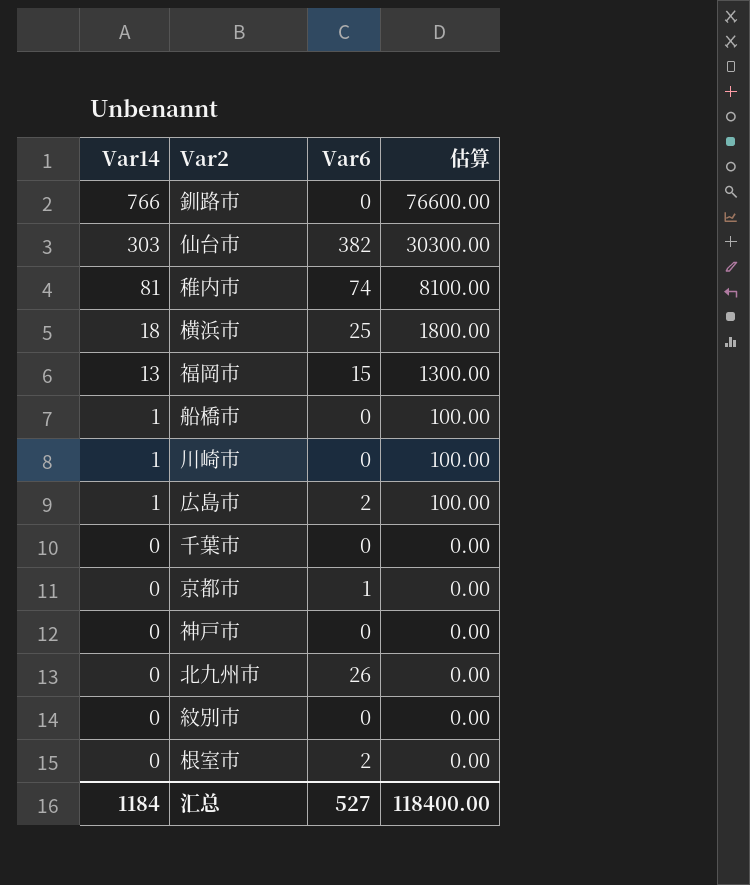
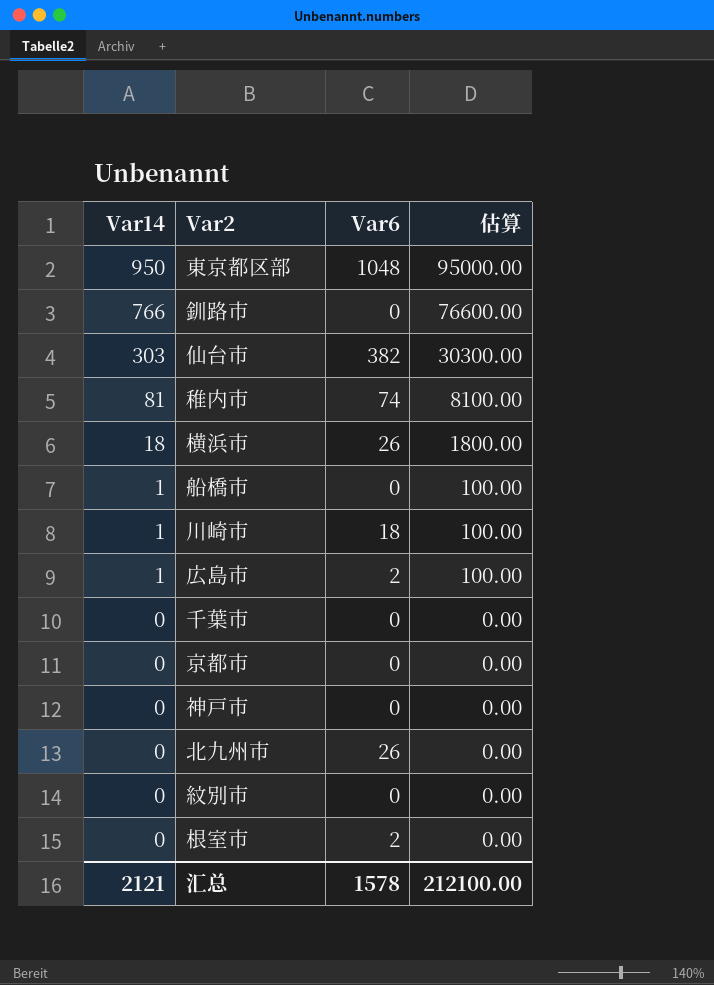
row 福岡市: 13 | 15 | 1300.00 -> none
row 東京都区部: none -> 950 | 1048 | 95000.00
横浜市 | Var6: 25 -> 26
川崎市 | Var6: 0 -> 18
京都市 | Var6: 1 -> 0
汇总 | Var14: 1184 -> 2121
汇总 | Var6: 527 -> 1578
汇总 | 估算: 118400.00 -> 212100.00

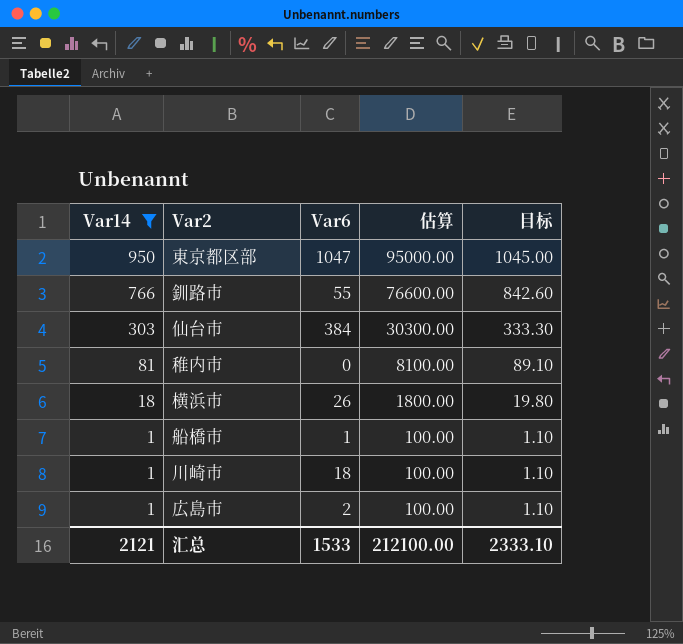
filter: none -> Var14 != 0
column 目标 | formula: none -> [Var14] * 1.1
東京都区部 | Var6: 1048 -> 1047
釧路市 | Var6: 0 -> 55
仙台市 | Var6: 382 -> 384
稚内市 | Var6: 74 -> 0
船橋市 | Var6: 0 -> 1
汇总 | Var6: 1578 -> 1533

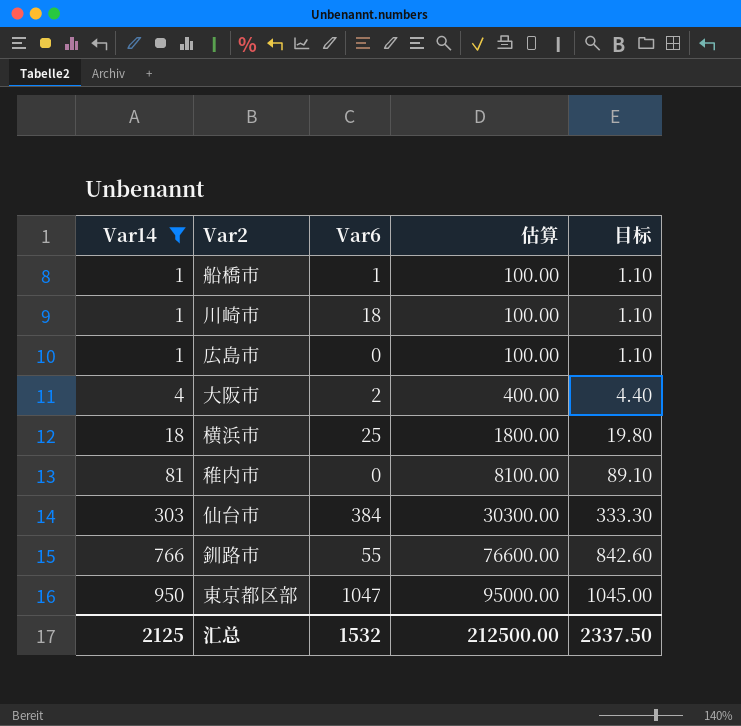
row order: Var14 descending -> Var14 ascending
広島市 | Var6: 2 -> 0
row 大阪市: none -> 4 | 2 | 400.00 | 4.40
横浜市 | Var6: 26 -> 25
汇总 | Var14: 2121 -> 2125
汇总 | Var6: 1533 -> 1532
汇总 | 估算: 212100.00 -> 212500.00
汇总 | 目标: 2333.10 -> 2337.50

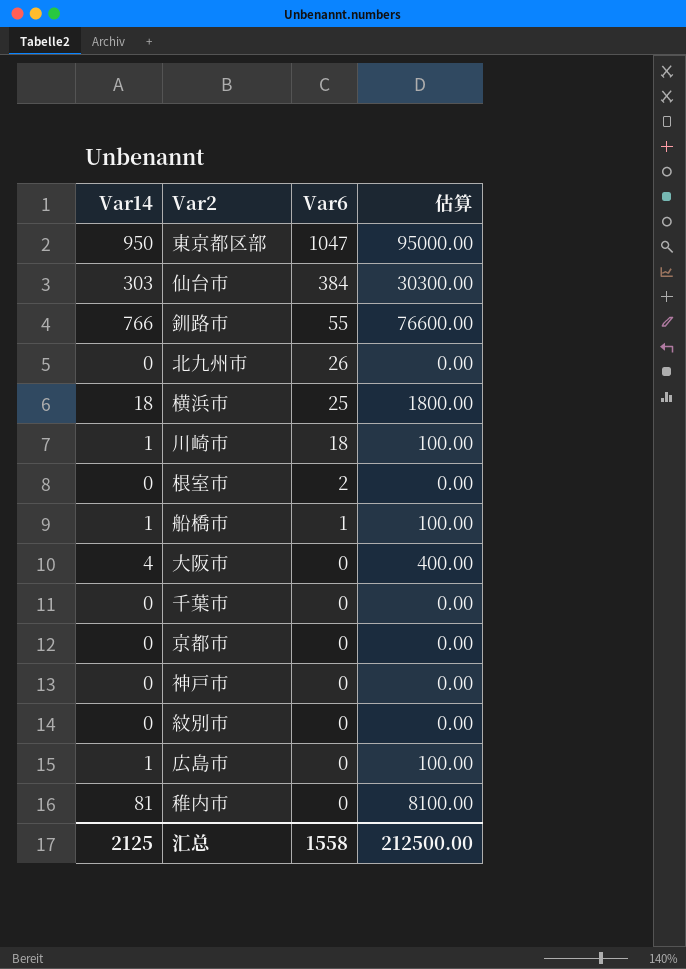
filter: Var14 != 0 -> none
row order: Var14 ascending -> Var6 descending
column 目标 | formula: [Var14] * 1.1 -> none
大阪市 | Var6: 2 -> 0
汇总 | Var6: 1532 -> 1558

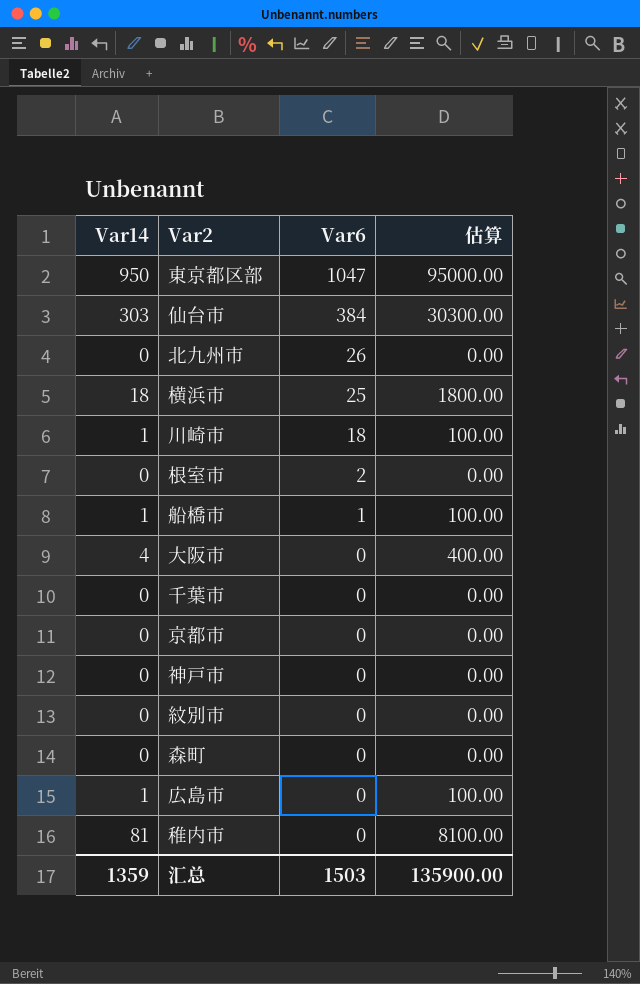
row 釧路市: 766 | 55 | 76600.00 -> none
row 森町: none -> 0 | 0 | 0.00
汇总 | Var14: 2125 -> 1359
汇总 | Var6: 1558 -> 1503
汇总 | 估算: 212500.00 -> 135900.00

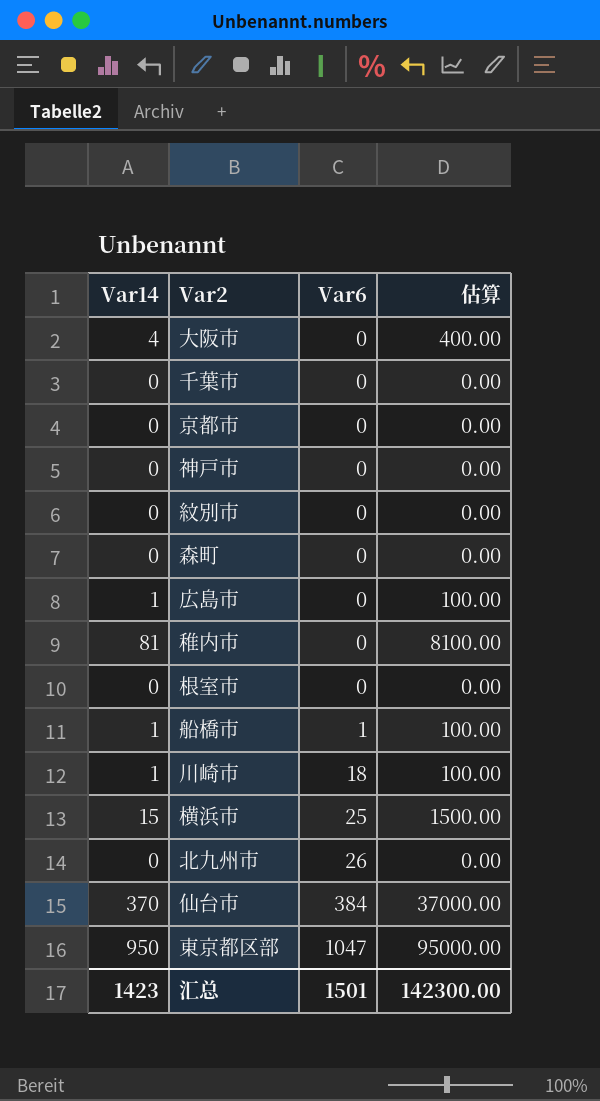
row order: Var6 descending -> Var6 ascending
根室市 | Var6: 2 -> 0
横浜市 | Var14: 18 -> 15
横浜市 | 估算: 1800.00 -> 1500.00
仙台市 | Var14: 303 -> 370
仙台市 | 估算: 30300.00 -> 37000.00
汇总 | Var14: 1359 -> 1423
汇总 | Var6: 1503 -> 1501
汇总 | 估算: 135900.00 -> 142300.00

